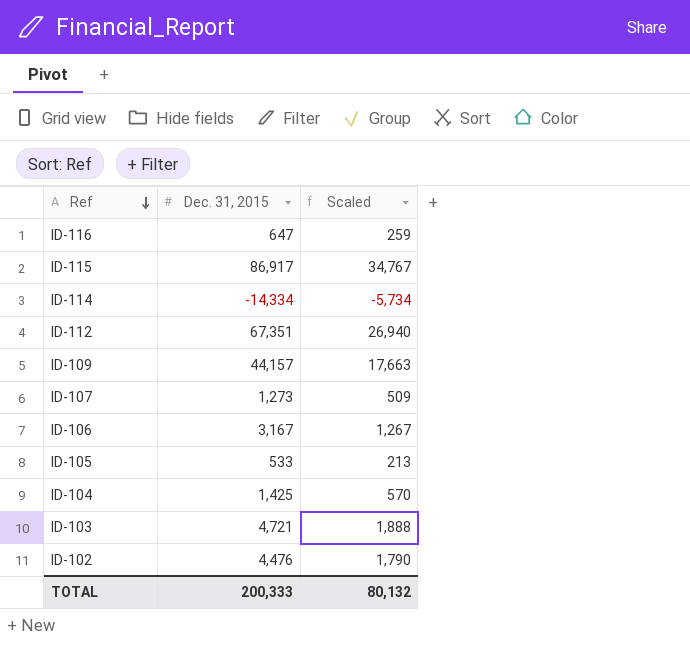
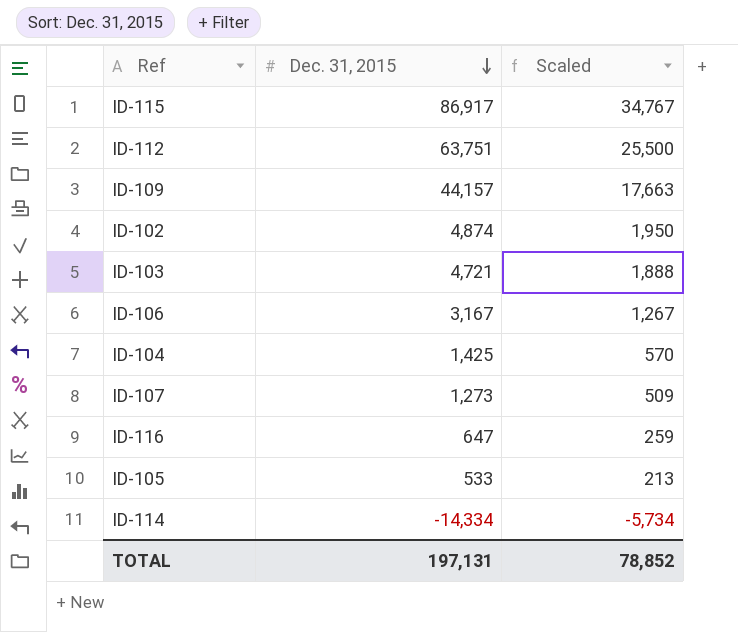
row order: Ref descending -> Dec. 31, 2015 descending
ID-112 | Dec. 31, 2015: 67,351 -> 63,751
ID-112 | Scaled: 26,940 -> 25,500
ID-102 | Dec. 31, 2015: 4,476 -> 4,874
ID-102 | Scaled: 1,790 -> 1,950
TOTAL | Dec. 31, 2015: 200,333 -> 197,131
TOTAL | Scaled: 80,132 -> 78,852

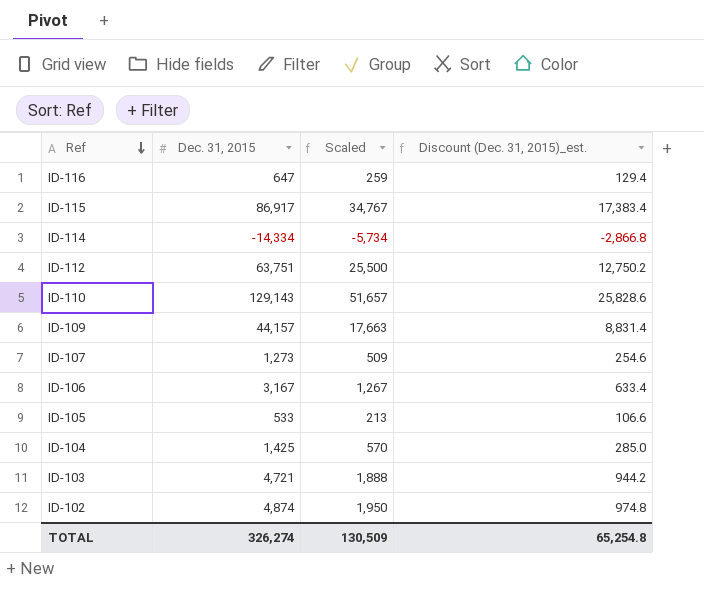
row order: Dec. 31, 2015 descending -> Ref descending
column Discount (Dec. 31, 2015)_est. | formula: none -> [Dec. 31, 2015] * 0.2
row ID-110: none -> 129,143 | 51,657 | 25,828.6
TOTAL | Dec. 31, 2015: 197,131 -> 326,274
TOTAL | Scaled: 78,852 -> 130,509

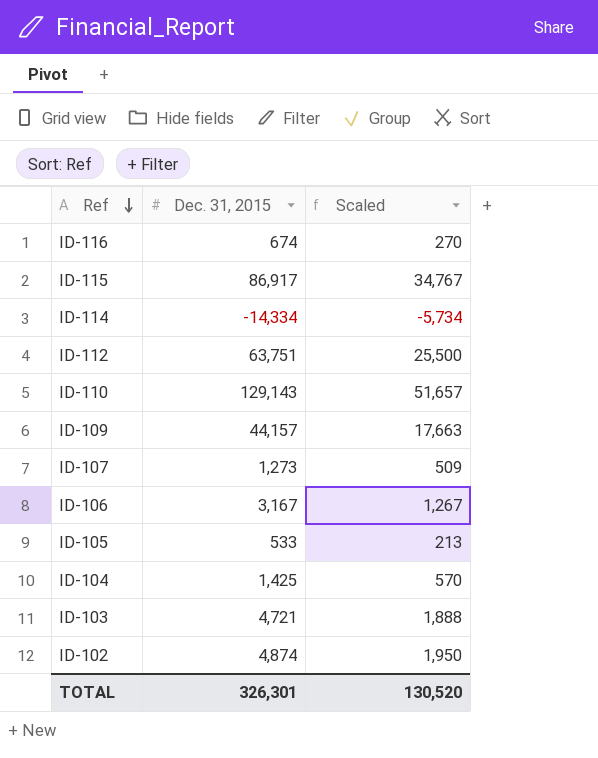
column Discount (Dec. 31, 2015)_est. | formula: [Dec. 31, 2015] * 0.2 -> none
ID-116 | Dec. 31, 2015: 647 -> 674
ID-116 | Scaled: 259 -> 270
TOTAL | Dec. 31, 2015: 326,274 -> 326,301
TOTAL | Scaled: 130,509 -> 130,520

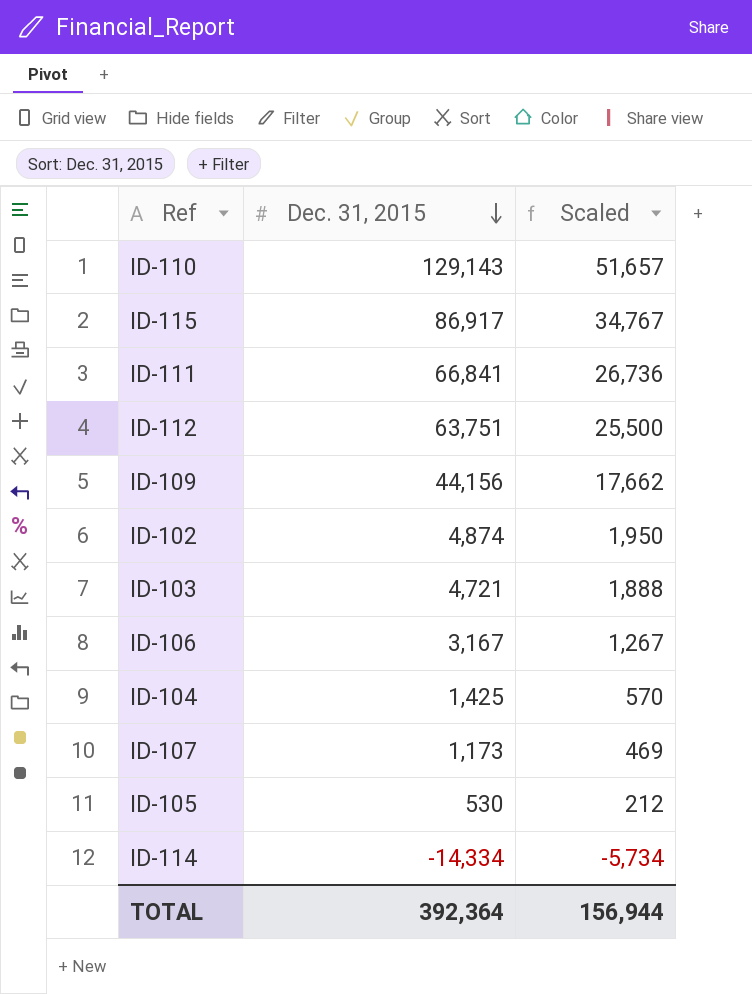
row order: Ref descending -> Dec. 31, 2015 descending
row ID-116: 674 | 270 -> none
row ID-111: none -> 66,841 | 26,736
ID-109 | Dec. 31, 2015: 44,157 -> 44,156
ID-109 | Scaled: 17,663 -> 17,662
ID-107 | Dec. 31, 2015: 1,273 -> 1,173
ID-107 | Scaled: 509 -> 469
ID-105 | Dec. 31, 2015: 533 -> 530
ID-105 | Scaled: 213 -> 212
TOTAL | Dec. 31, 2015: 326,301 -> 392,364
TOTAL | Scaled: 130,520 -> 156,944

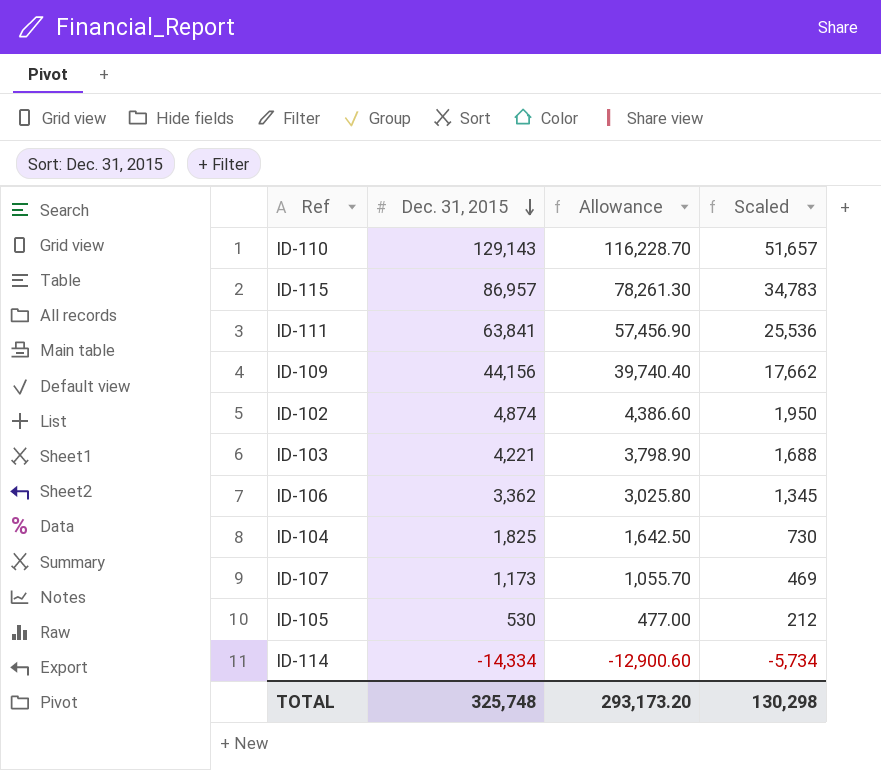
column Allowance | formula: none -> [Dec. 31, 2015] * 0.9
row ID-112: 63,751 | 25,500 -> none
ID-115 | Dec. 31, 2015: 86,917 -> 86,957
ID-115 | Scaled: 34,767 -> 34,783
ID-111 | Dec. 31, 2015: 66,841 -> 63,841
ID-111 | Scaled: 26,736 -> 25,536
ID-103 | Dec. 31, 2015: 4,721 -> 4,221
ID-103 | Scaled: 1,888 -> 1,688
ID-106 | Dec. 31, 2015: 3,167 -> 3,362
ID-106 | Scaled: 1,267 -> 1,345
ID-104 | Dec. 31, 2015: 1,425 -> 1,825
ID-104 | Scaled: 570 -> 730
TOTAL | Dec. 31, 2015: 392,364 -> 325,748
TOTAL | Scaled: 156,944 -> 130,298

